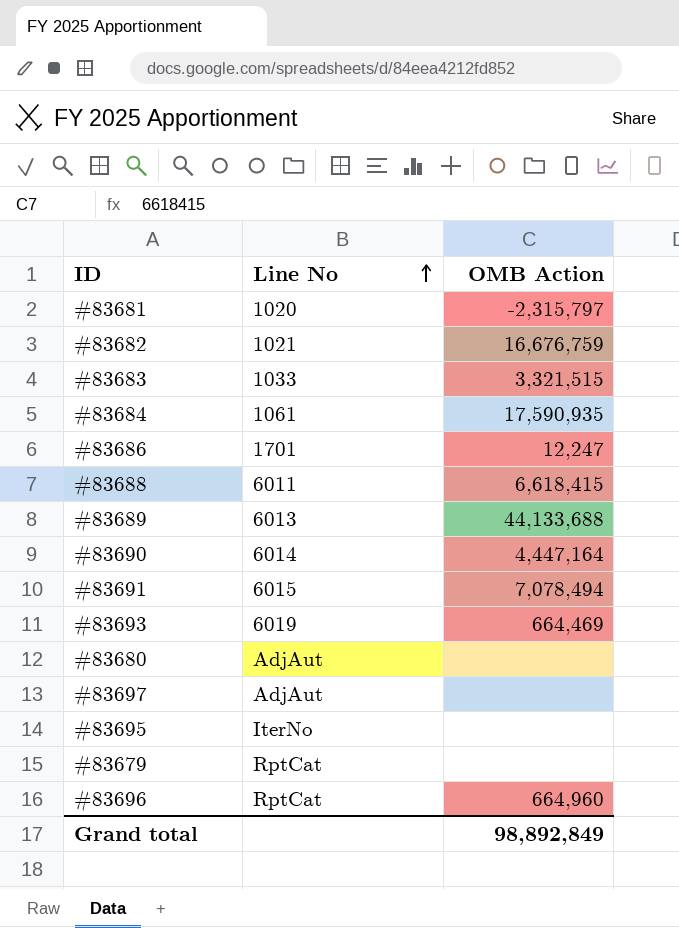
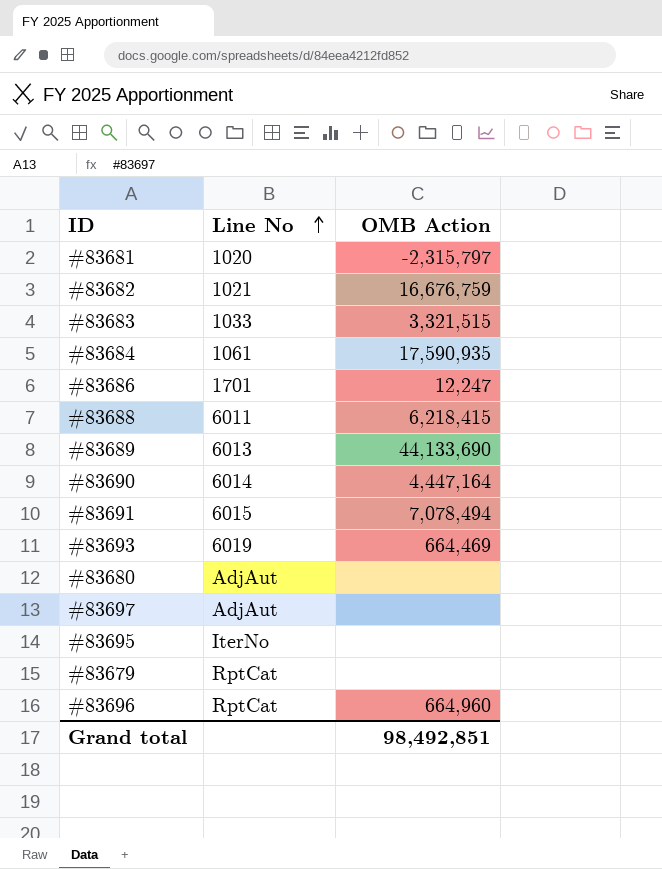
#83688 | OMB Action: 6,618,415 -> 6,218,415
#83689 | OMB Action: 44,133,688 -> 44,133,690
Grand total | OMB Action: 98,892,849 -> 98,492,851

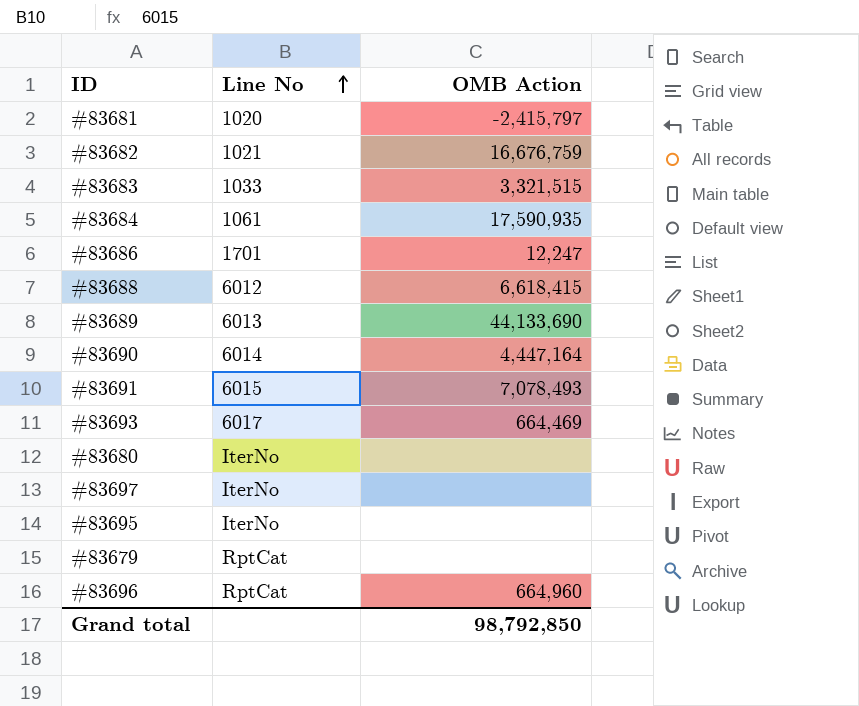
#83681 | OMB Action: -2,315,797 -> -2,415,797
#83688 | Line No: 6011 -> 6012
#83688 | OMB Action: 6,218,415 -> 6,618,415
#83691 | OMB Action: 7,078,494 -> 7,078,493
#83693 | Line No: 6019 -> 6017
#83680 | Line No: AdjAut -> IterNo
#83697 | Line No: AdjAut -> IterNo
Grand total | OMB Action: 98,492,851 -> 98,792,850

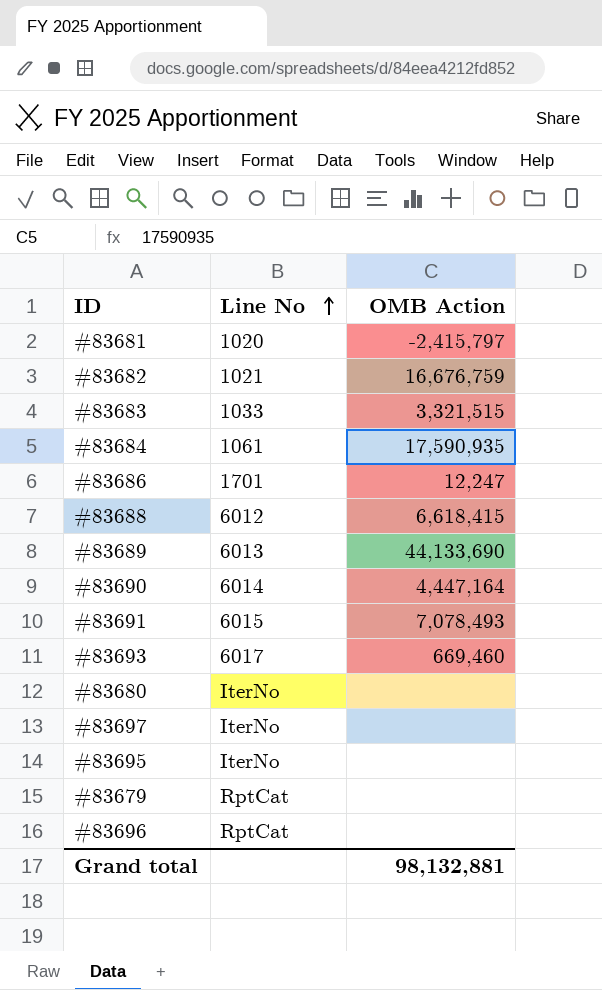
#83693 | OMB Action: 664,469 -> 669,460
#83696 | OMB Action: 664,960 -> none
Grand total | OMB Action: 98,792,850 -> 98,132,881

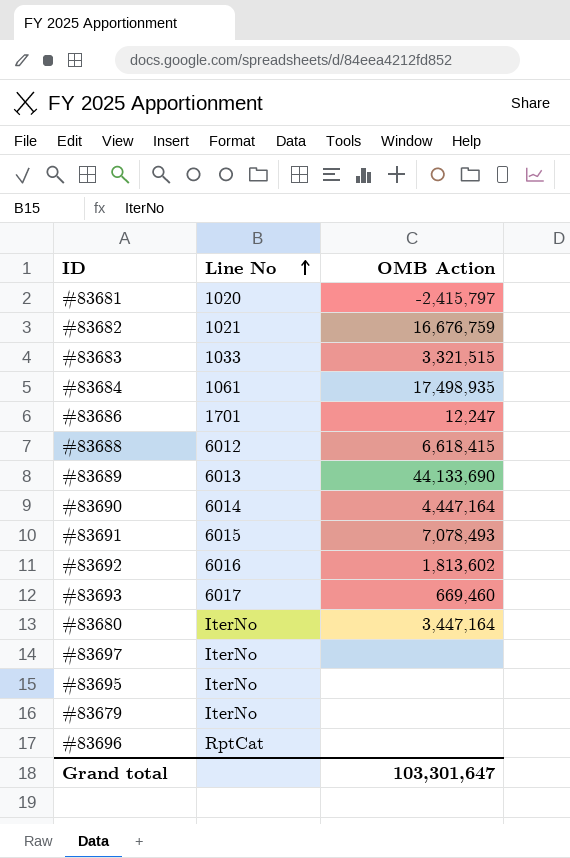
#83684 | OMB Action: 17,590,935 -> 17,498,935
row #83692: none -> 6016 | 1,813,602
#83680 | OMB Action: none -> 3,447,164
#83679 | Line No: RptCat -> IterNo
Grand total | OMB Action: 98,132,881 -> 103,301,647

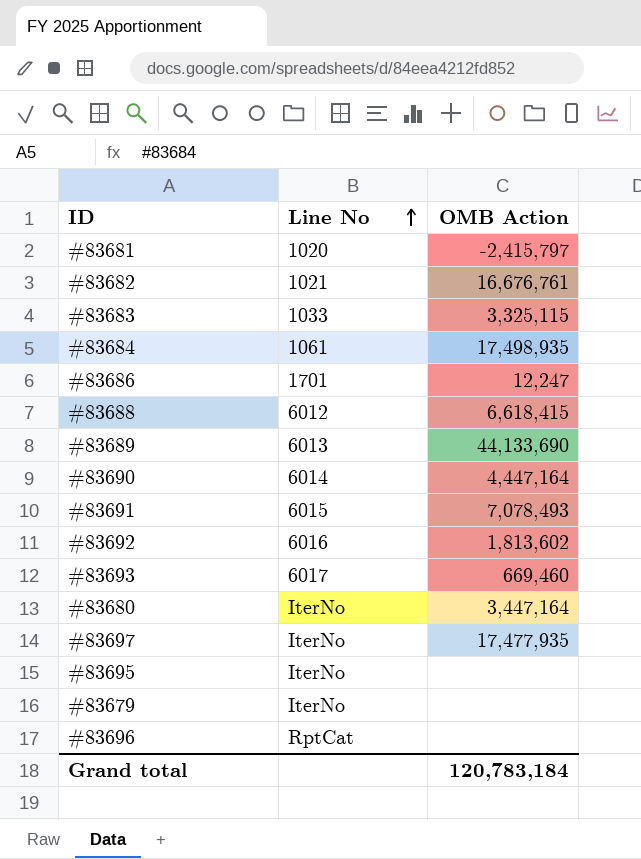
#83682 | OMB Action: 16,676,759 -> 16,676,761
#83683 | OMB Action: 3,321,515 -> 3,325,115
#83697 | OMB Action: none -> 17,477,935
Grand total | OMB Action: 103,301,647 -> 120,783,184

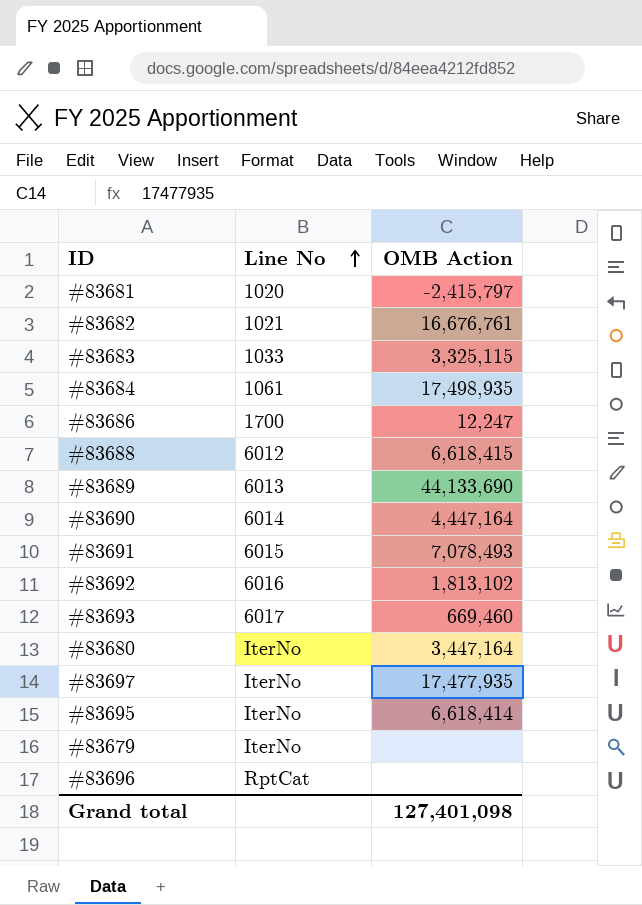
#83686 | Line No: 1701 -> 1700
#83692 | OMB Action: 1,813,602 -> 1,813,102
#83695 | OMB Action: none -> 6,618,414
Grand total | OMB Action: 120,783,184 -> 127,401,098

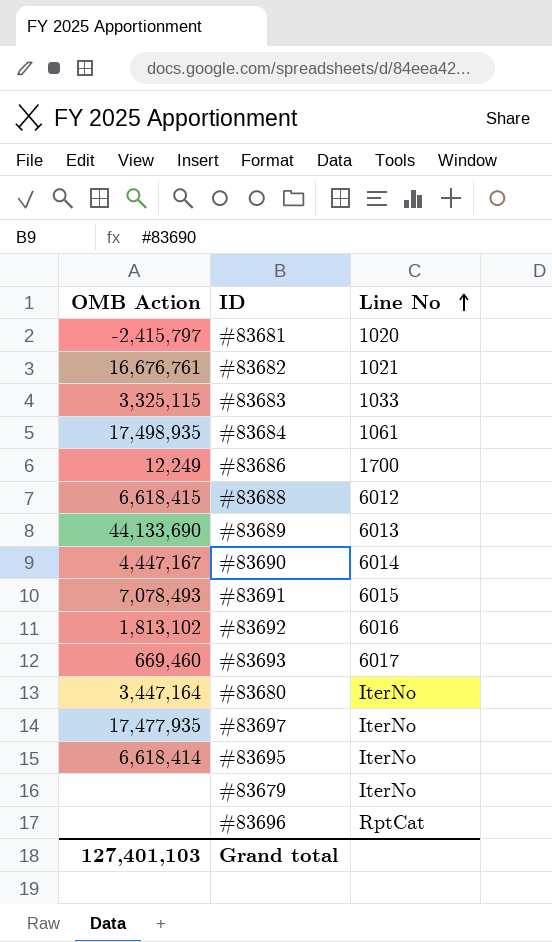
column OMB Action | position: 3 -> 1
#83686 | OMB Action: 12,247 -> 12,249
#83690 | OMB Action: 4,447,164 -> 4,447,167
Grand total | OMB Action: 127,401,098 -> 127,401,103

